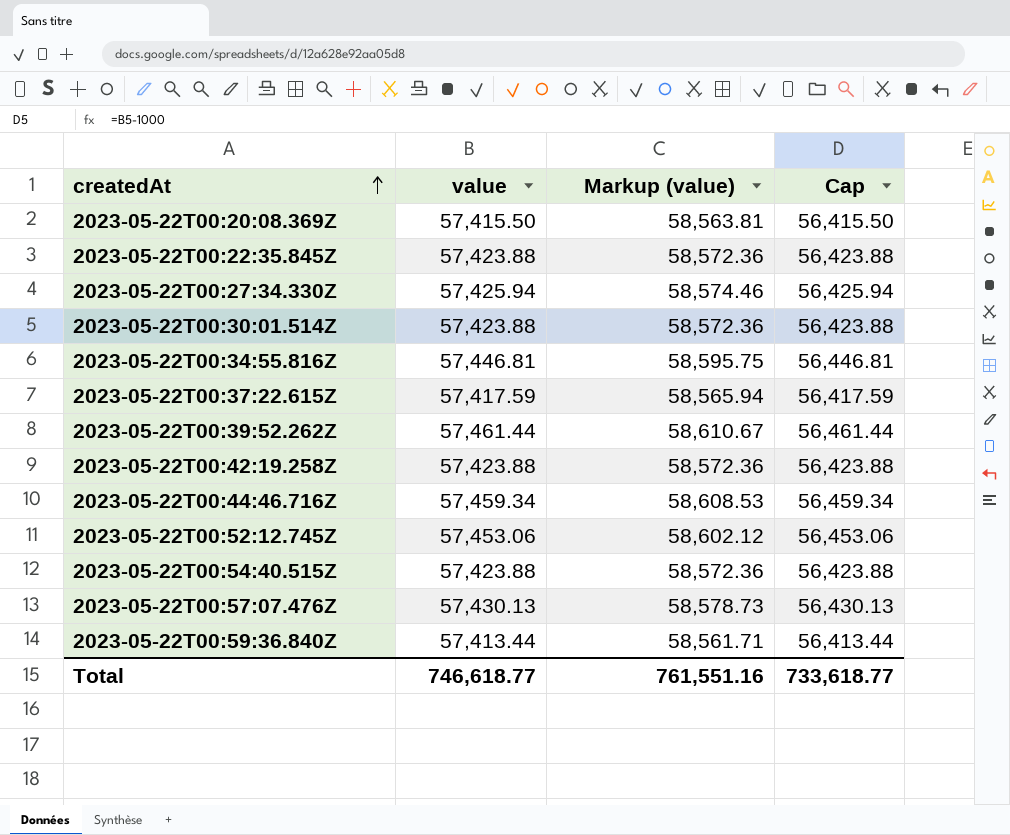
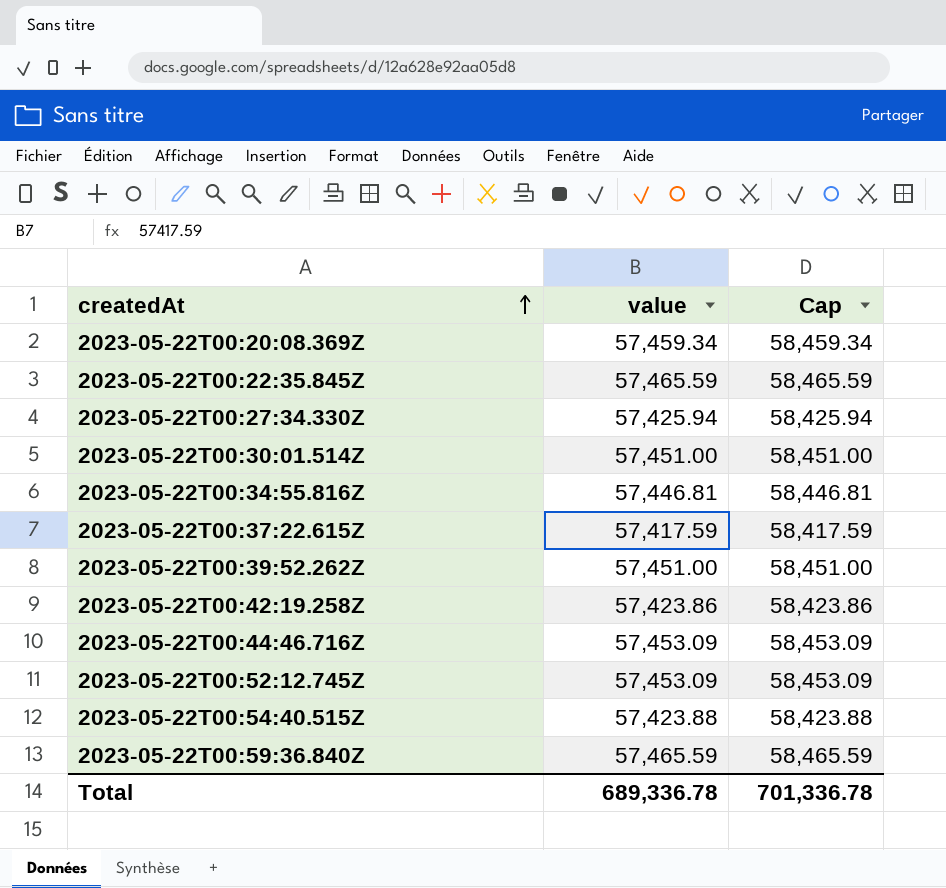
column Markup (value) | formula: [value] * 1.02 -> none
column Cap | formula: [value] - 1000 -> [value] + 1000
row 2023-05-22T00:57:07.476Z: 57,430.13 | 58,578.73 | 56,430.13 -> none
2023-05-22T00:20:08.369Z | value: 57,415.50 -> 57,459.34
2023-05-22T00:22:35.845Z | value: 57,423.88 -> 57,465.59
2023-05-22T00:30:01.514Z | value: 57,423.88 -> 57,451.00
2023-05-22T00:39:52.262Z | value: 57,461.44 -> 57,451.00
2023-05-22T00:42:19.258Z | value: 57,423.88 -> 57,423.86
2023-05-22T00:44:46.716Z | value: 57,459.34 -> 57,453.09
2023-05-22T00:52:12.745Z | value: 57,453.06 -> 57,453.09
2023-05-22T00:59:36.840Z | value: 57,413.44 -> 57,465.59
Total | value: 746,618.77 -> 689,336.78
Total | Cap: 733,618.77 -> 701,336.78

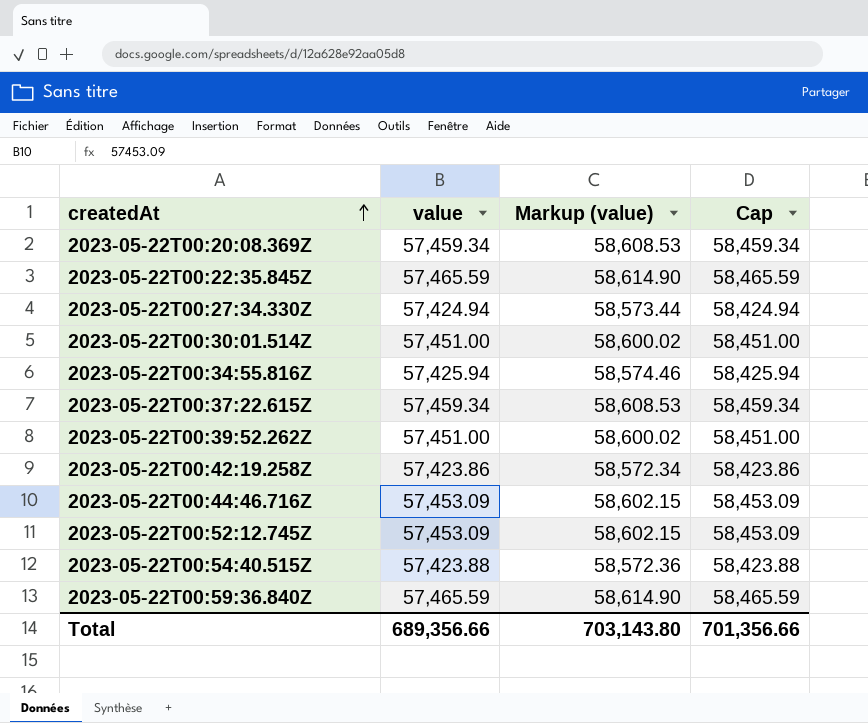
column Markup (value) | formula: none -> [value] * 1.02
2023-05-22T00:27:34.330Z | value: 57,425.94 -> 57,424.94
2023-05-22T00:27:34.330Z | Cap: 58,425.94 -> 58,424.94
2023-05-22T00:34:55.816Z | value: 57,446.81 -> 57,425.94
2023-05-22T00:34:55.816Z | Cap: 58,446.81 -> 58,425.94
2023-05-22T00:37:22.615Z | value: 57,417.59 -> 57,459.34
2023-05-22T00:37:22.615Z | Cap: 58,417.59 -> 58,459.34
Total | value: 689,336.78 -> 689,356.66
Total | Cap: 701,336.78 -> 701,356.66

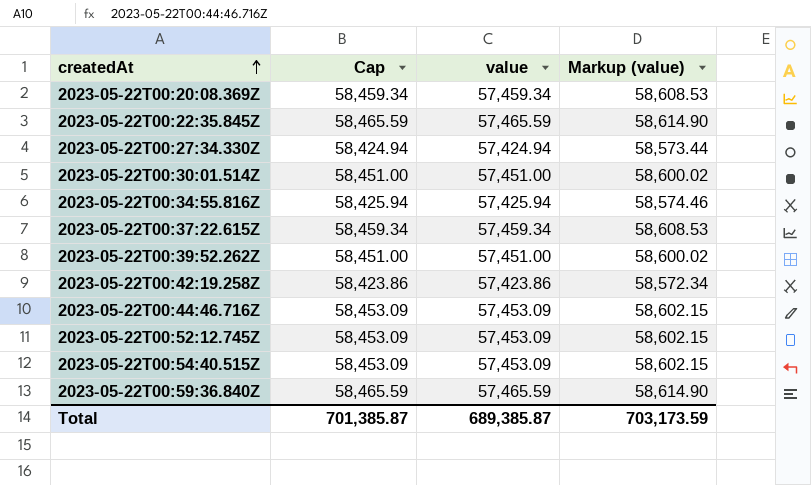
column Cap | position: 4 -> 2
2023-05-22T00:54:40.515Z | Cap: 58,423.88 -> 58,453.09
2023-05-22T00:54:40.515Z | value: 57,423.88 -> 57,453.09
2023-05-22T00:54:40.515Z | Markup (value): 58,572.36 -> 58,602.15
Total | Cap: 701,356.66 -> 701,385.87
Total | value: 689,356.66 -> 689,385.87
Total | Markup (value): 703,143.80 -> 703,173.59

